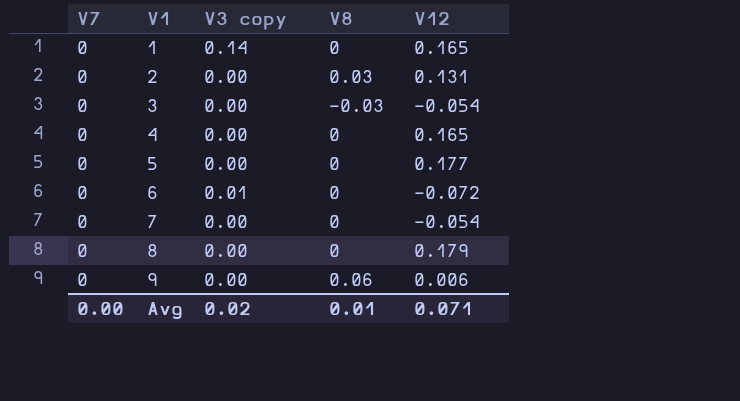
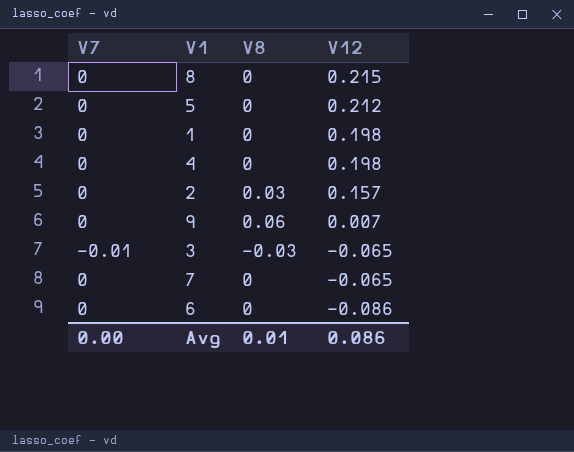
row order: V1 ascending -> V12 descending
column V3 copy | position: 3 -> none
8 | V12: 0.179 -> 0.215
5 | V12: 0.177 -> 0.212
1 | V12: 0.165 -> 0.198
4 | V12: 0.165 -> 0.198
2 | V12: 0.131 -> 0.157
9 | V12: 0.006 -> 0.007
3 | V7: 0 -> -0.01
3 | V12: -0.054 -> -0.065
7 | V12: -0.054 -> -0.065
6 | V12: -0.072 -> -0.086
Avg | V12: 0.071 -> 0.086

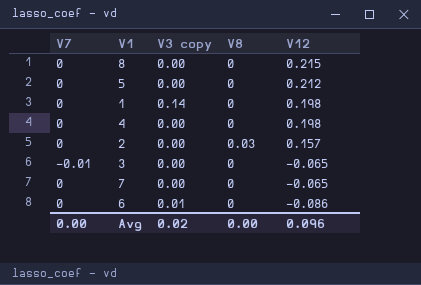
column V3 copy | position: none -> 3
row 9: 0 | 0.06 | 0.007 -> none
3 | V8: -0.03 -> 0
Avg | V8: 0.01 -> 0.00
Avg | V12: 0.086 -> 0.096

